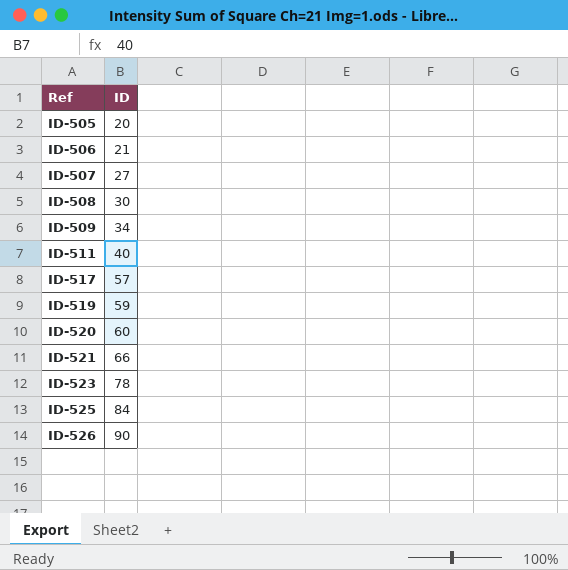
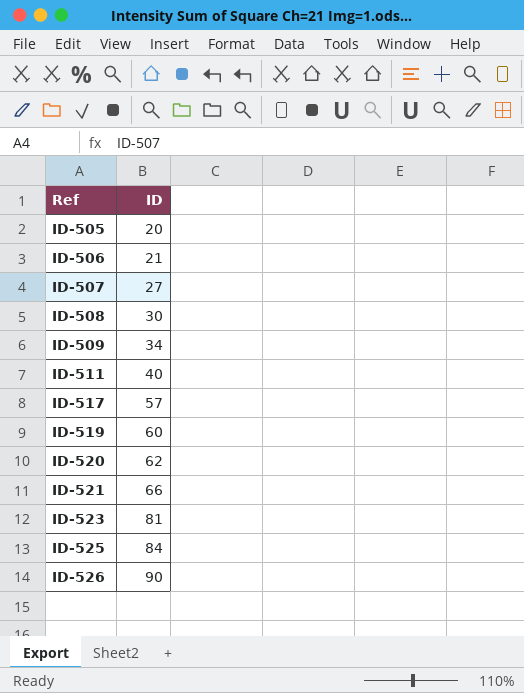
ID-519 | ID: 59 -> 60
ID-520 | ID: 60 -> 62
ID-523 | ID: 78 -> 81

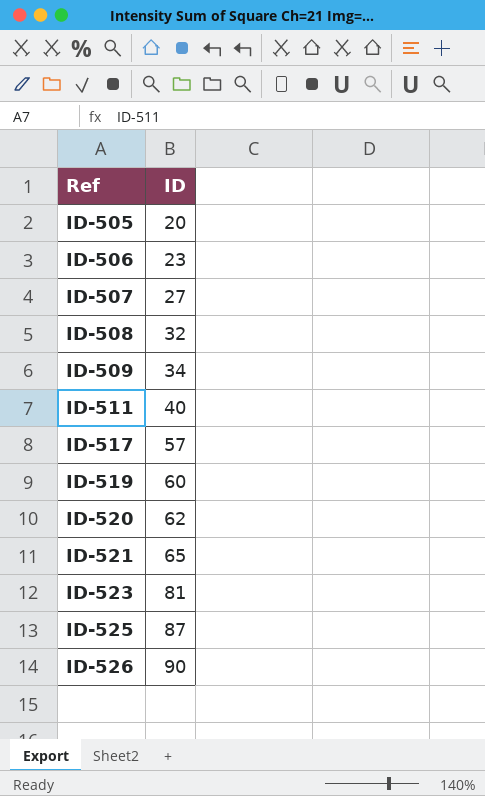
ID-506 | ID: 21 -> 23
ID-508 | ID: 30 -> 32
ID-521 | ID: 66 -> 65
ID-525 | ID: 84 -> 87

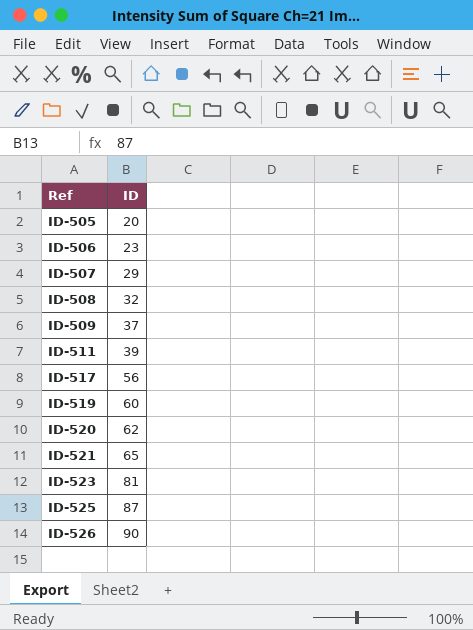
ID-507 | ID: 27 -> 29
ID-509 | ID: 34 -> 37
ID-511 | ID: 40 -> 39
ID-517 | ID: 57 -> 56

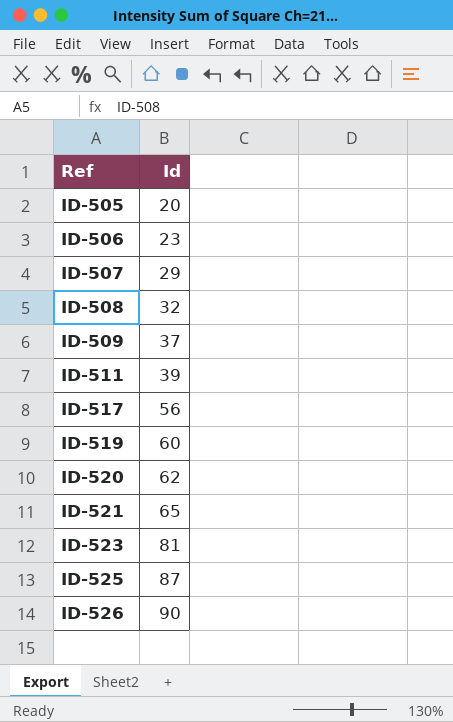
column name: ID -> Id

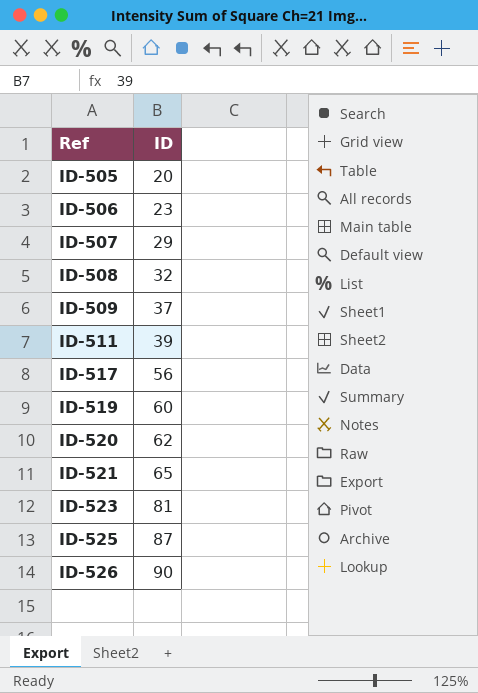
column name: Id -> ID

